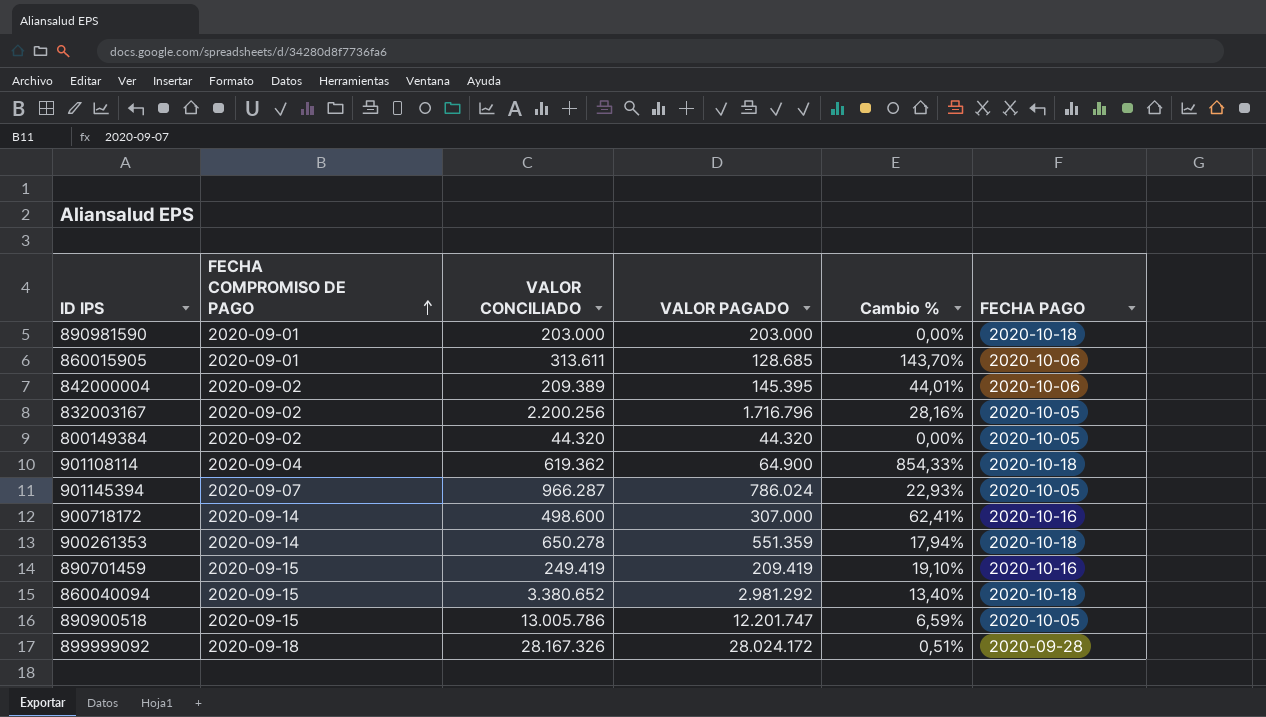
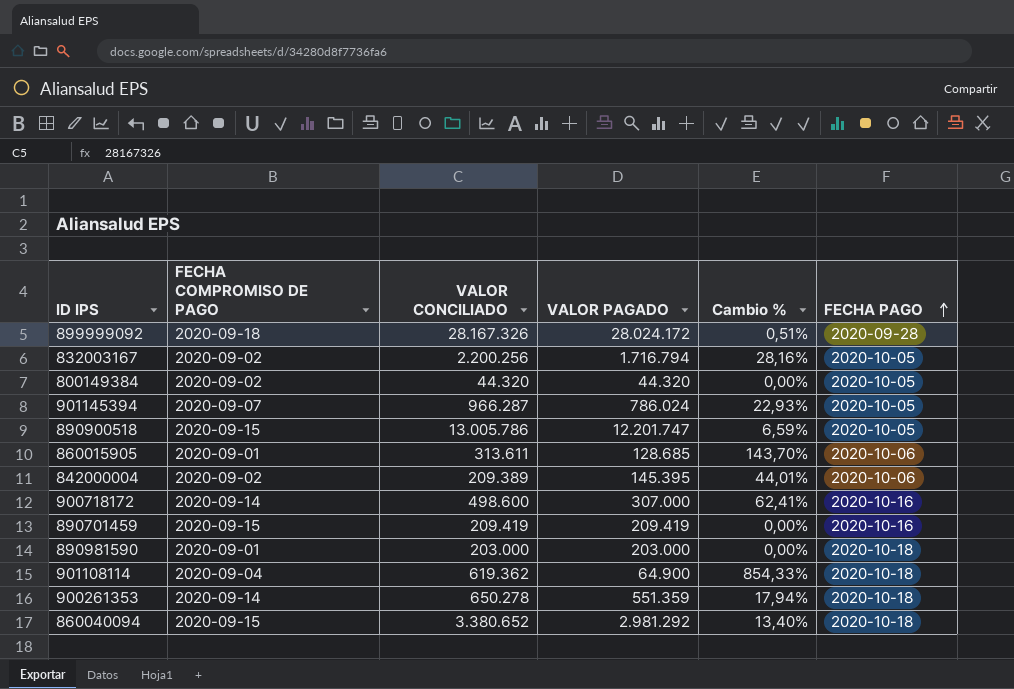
row order: FECHA COMPROMISO DE PAGO ascending -> FECHA PAGO ascending
832003167 | VALOR PAGADO: 1.716.796 -> 1.716.794
890701459 | VALOR CONCILIADO: 249.419 -> 209.419
890701459 | Cambio %: 19,10% -> 0,00%

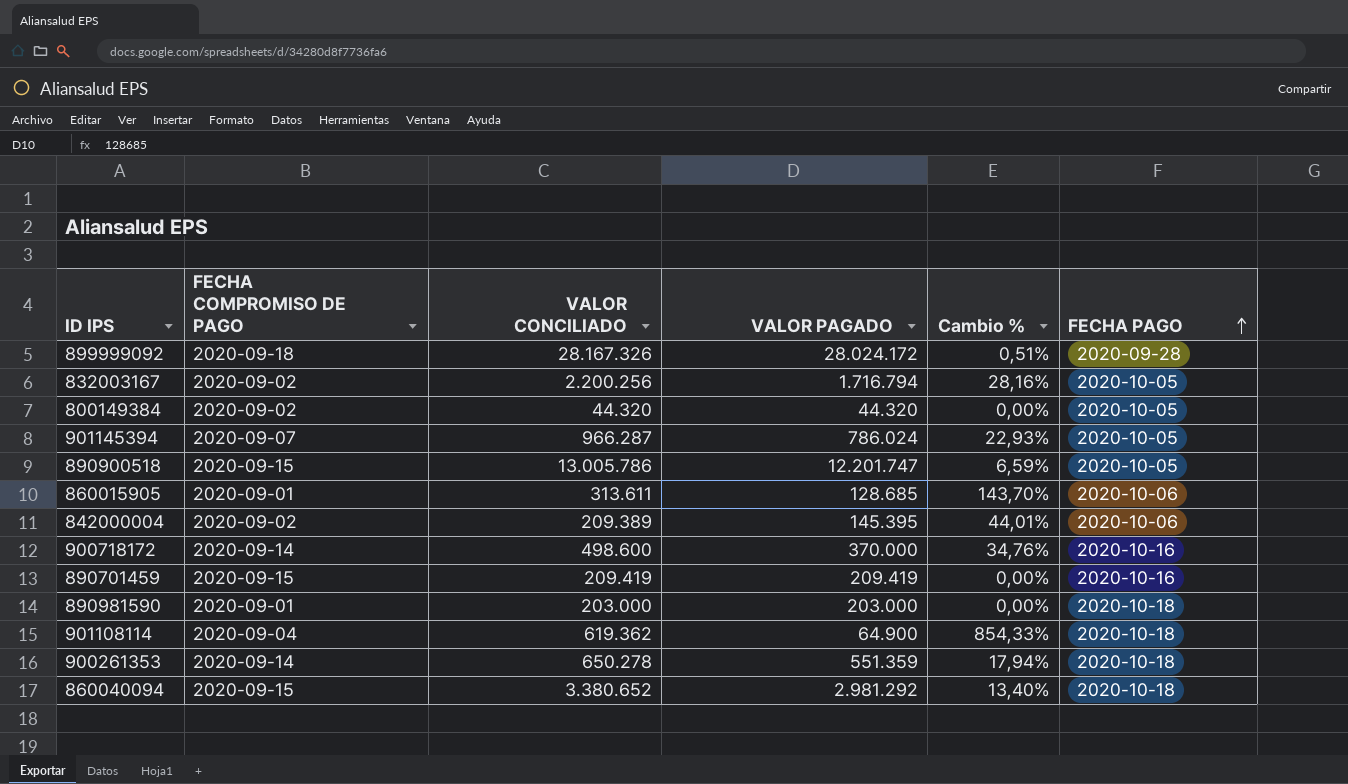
900718172 | VALOR PAGADO: 307.000 -> 370.000
900718172 | Cambio %: 62,41% -> 34,76%

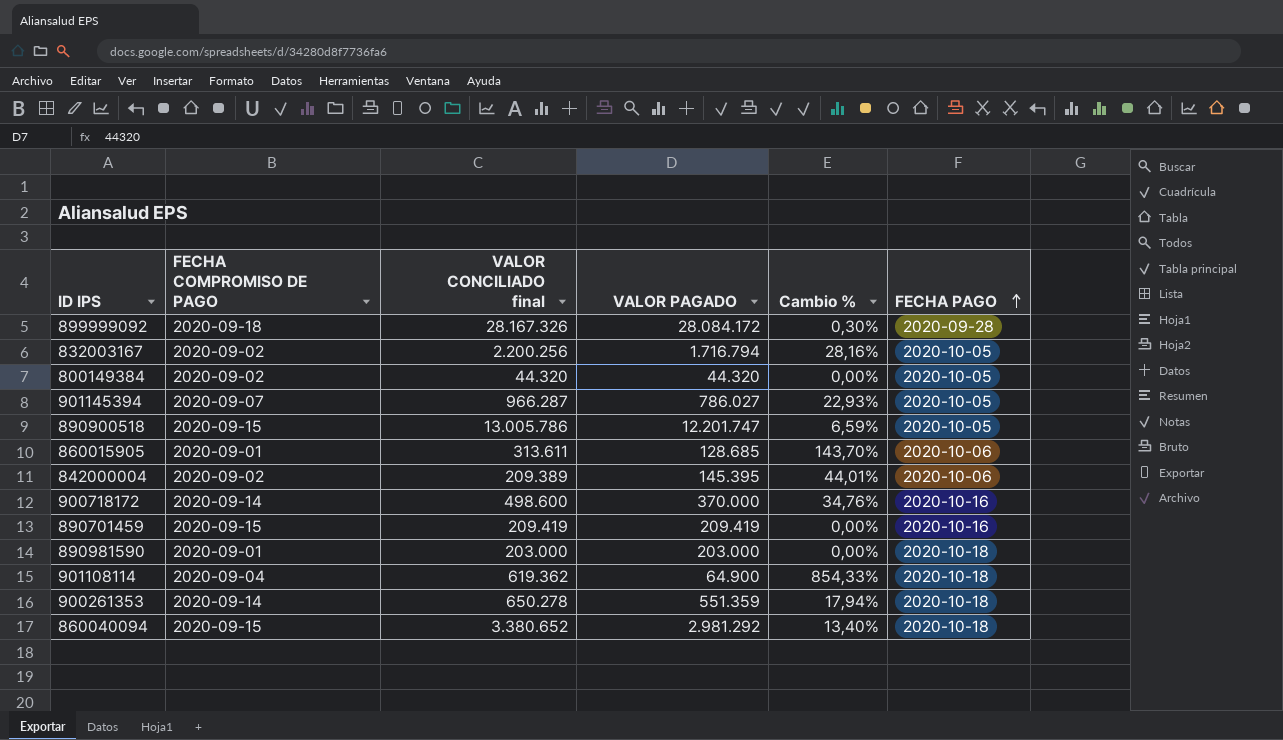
column name: VALOR CONCILIADO -> VALOR CONCILIADO final
899999092 | VALOR PAGADO: 28.024.172 -> 28.084.172
899999092 | Cambio %: 0,51% -> 0,30%
901145394 | VALOR PAGADO: 786.024 -> 786.027

